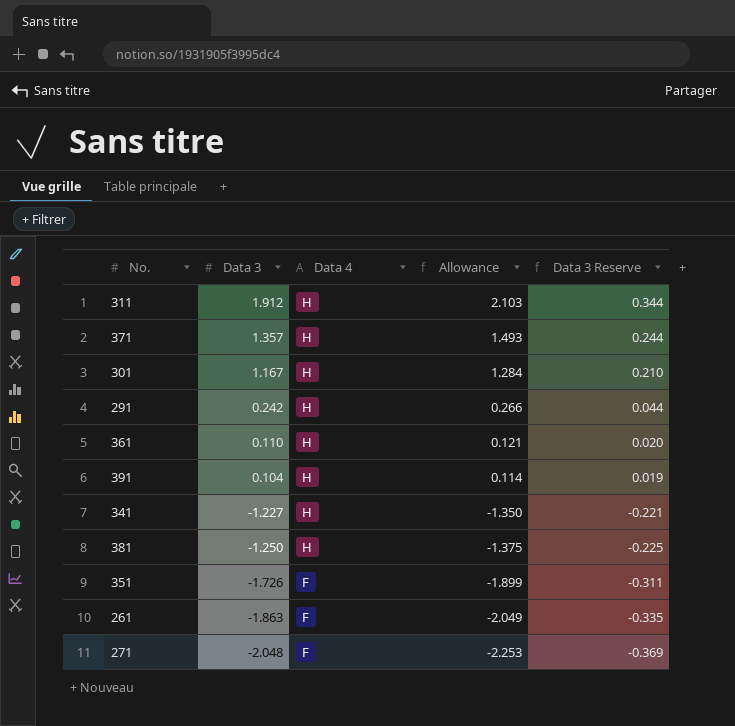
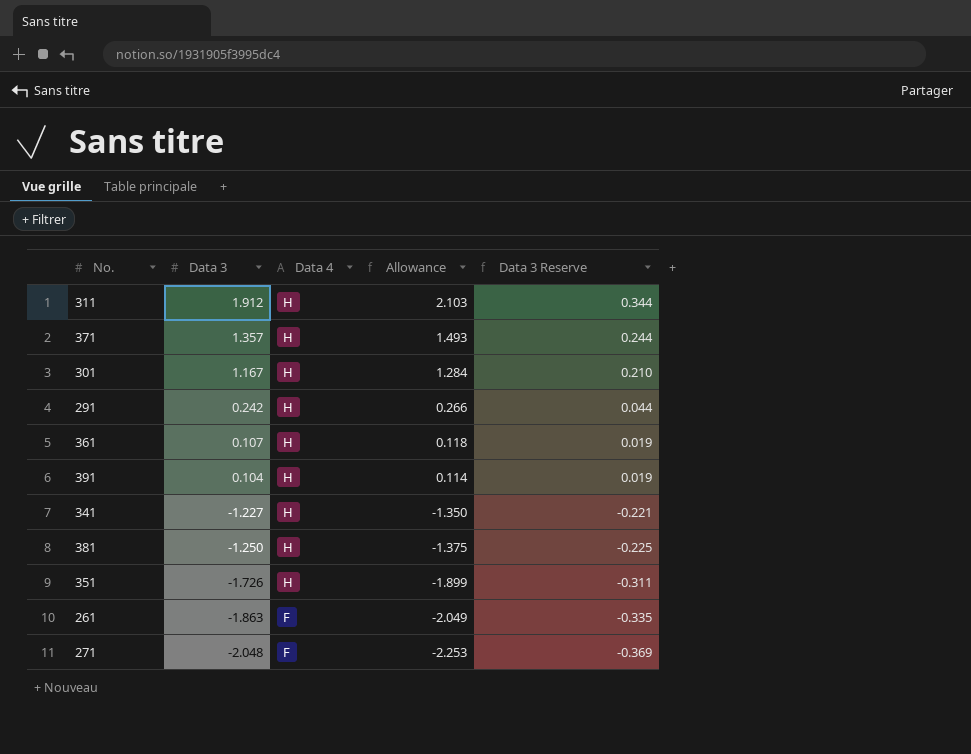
361 | Data 3: 0.110 -> 0.107
361 | Allowance: 0.121 -> 0.118
361 | Data 3 Reserve: 0.020 -> 0.019
351 | Data 4: F -> H

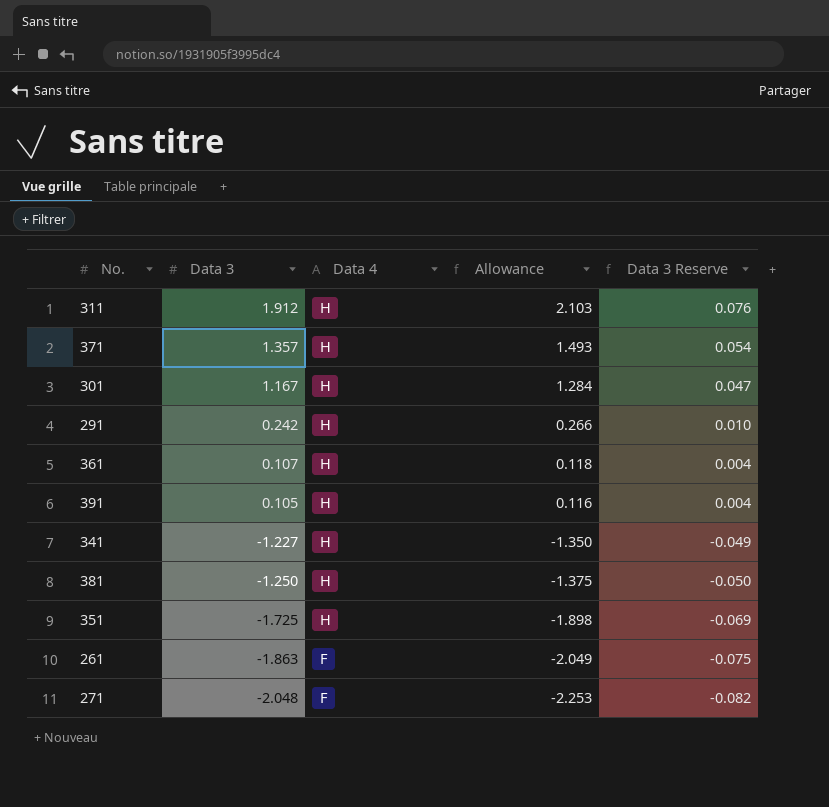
column Data 3 Reserve | formula: [Data 3] * 0.18 -> [Data 3] * 0.04
391 | Data 3: 0.104 -> 0.105
391 | Allowance: 0.114 -> 0.116
351 | Data 3: -1.726 -> -1.725
351 | Allowance: -1.899 -> -1.898

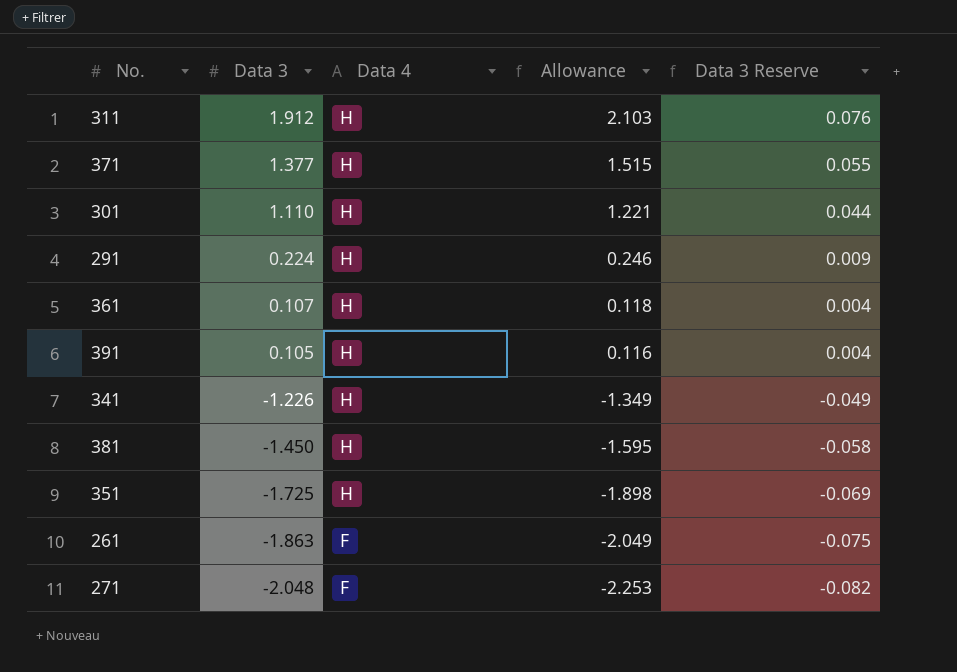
371 | Data 3: 1.357 -> 1.377
371 | Allowance: 1.493 -> 1.515
371 | Data 3 Reserve: 0.054 -> 0.055
301 | Data 3: 1.167 -> 1.110
301 | Allowance: 1.284 -> 1.221
301 | Data 3 Reserve: 0.047 -> 0.044
291 | Data 3: 0.242 -> 0.224
291 | Allowance: 0.266 -> 0.246
291 | Data 3 Reserve: 0.010 -> 0.009
341 | Data 3: -1.227 -> -1.226
341 | Allowance: -1.350 -> -1.349
381 | Data 3: -1.250 -> -1.450
381 | Allowance: -1.375 -> -1.595
381 | Data 3 Reserve: -0.050 -> -0.058

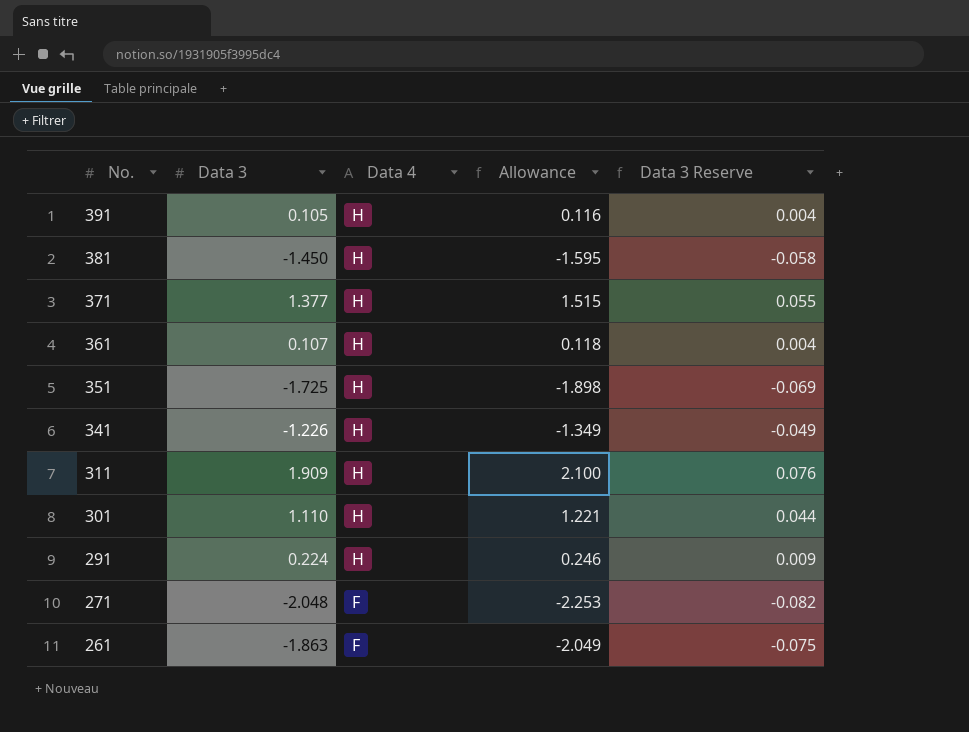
row order: Data 3 descending -> No. descending
311 | Data 3: 1.912 -> 1.909
311 | Allowance: 2.103 -> 2.100

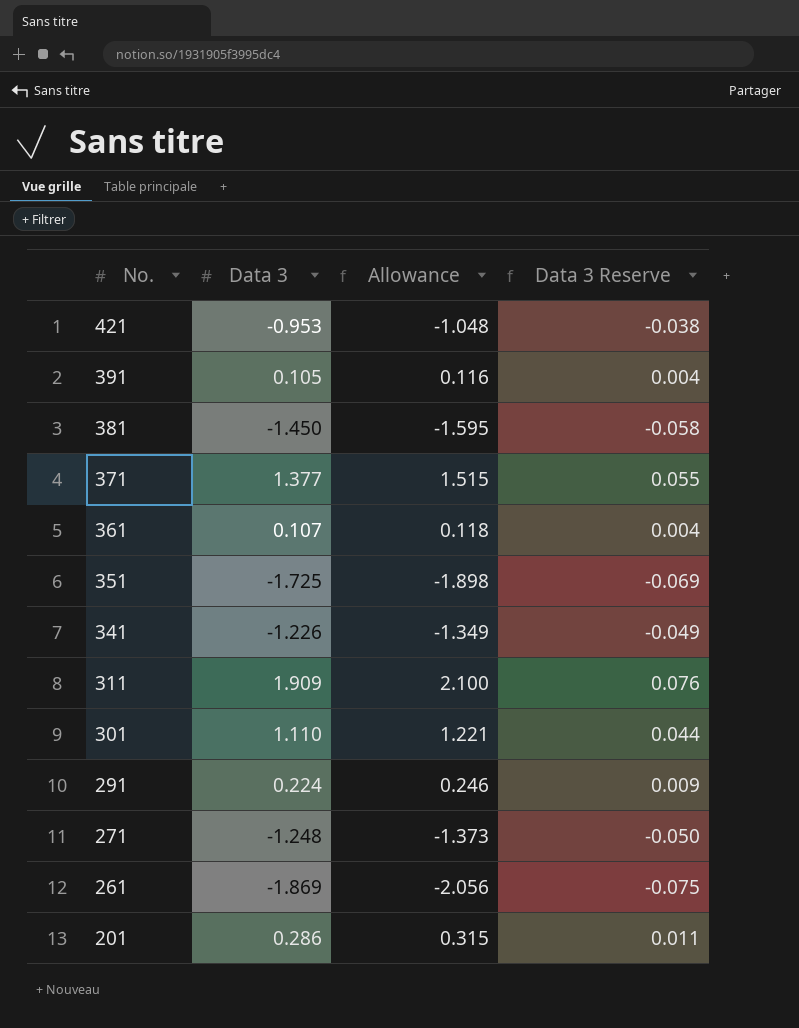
column Data 4 | position: 3 -> none
row 421: none -> -0.953 | -1.048 | -0.038
271 | Data 3: -2.048 -> -1.248
271 | Allowance: -2.253 -> -1.373
271 | Data 3 Reserve: -0.082 -> -0.050
261 | Data 3: -1.863 -> -1.869
261 | Allowance: -2.049 -> -2.056
row 201: none -> 0.286 | 0.315 | 0.011

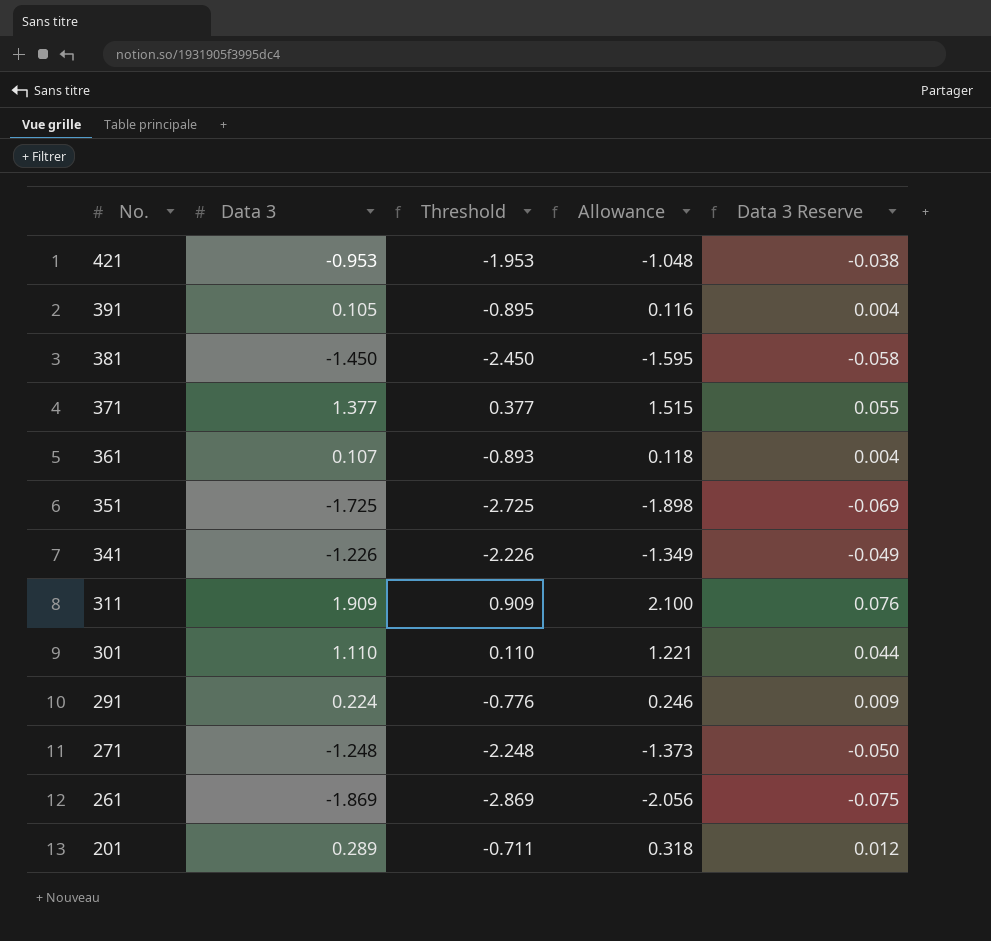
column Threshold | formula: none -> [Data 3] - 1
201 | Data 3: 0.286 -> 0.289
201 | Allowance: 0.315 -> 0.318
201 | Data 3 Reserve: 0.011 -> 0.012

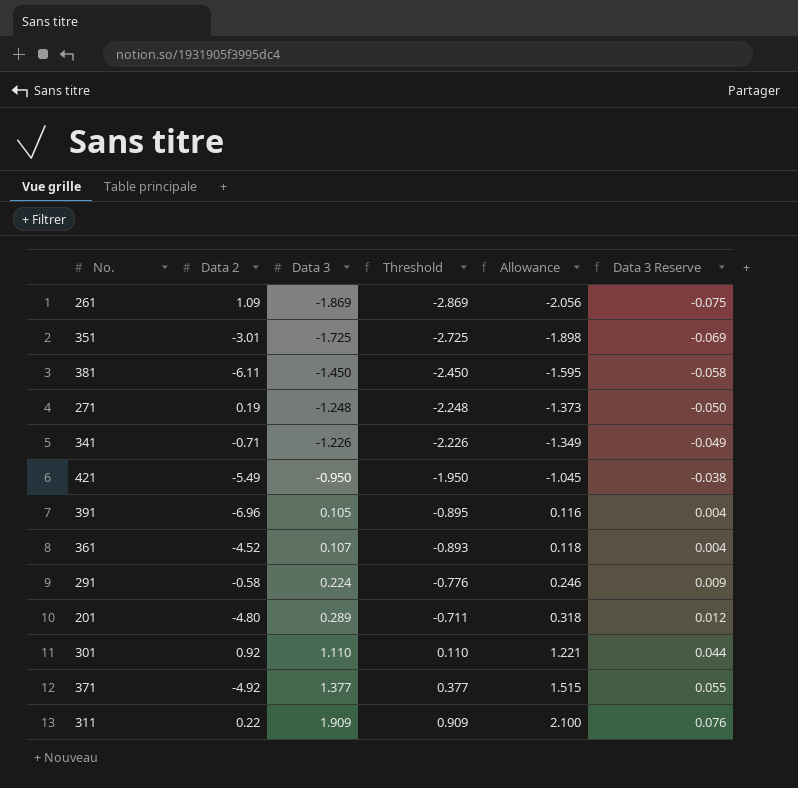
row order: No. descending -> Data 3 ascending
column Data 2 | position: none -> 2
421 | Data 3: -0.953 -> -0.950
421 | Threshold: -1.953 -> -1.950
421 | Allowance: -1.048 -> -1.045

